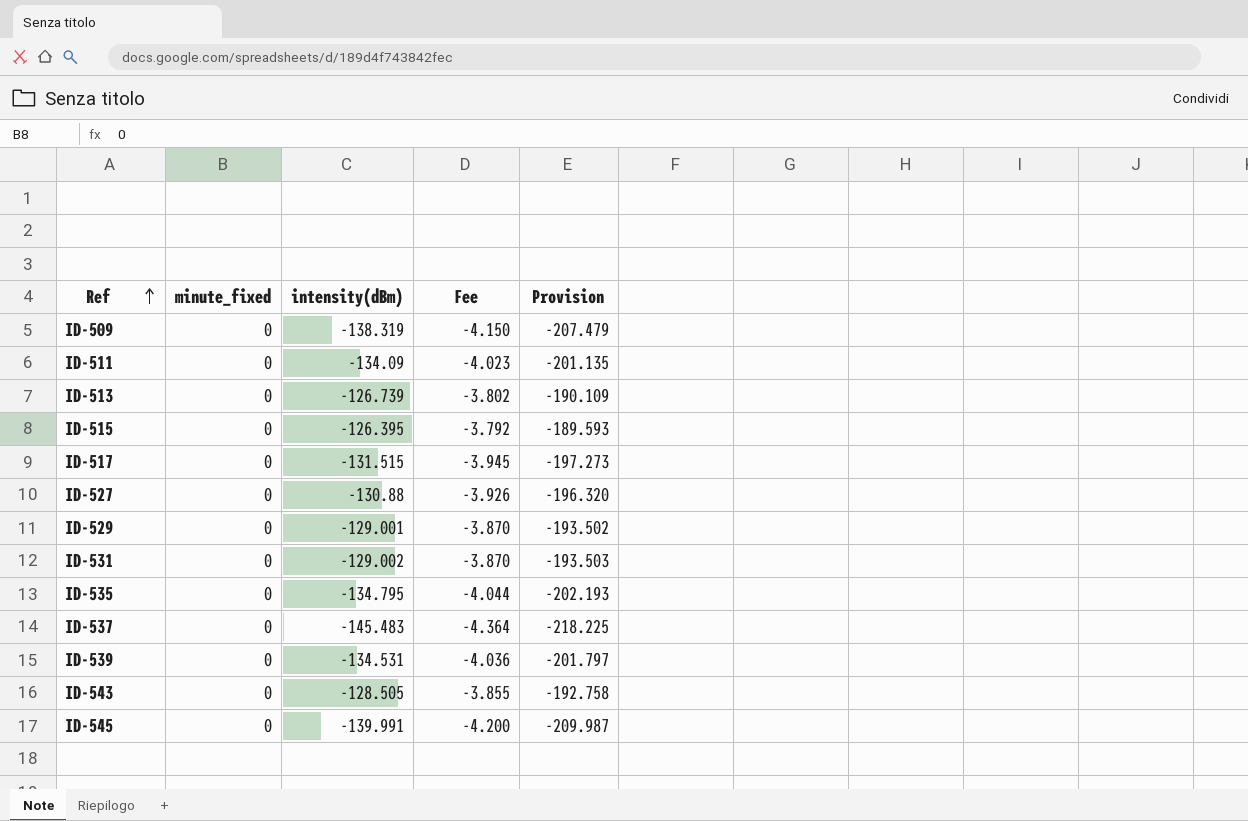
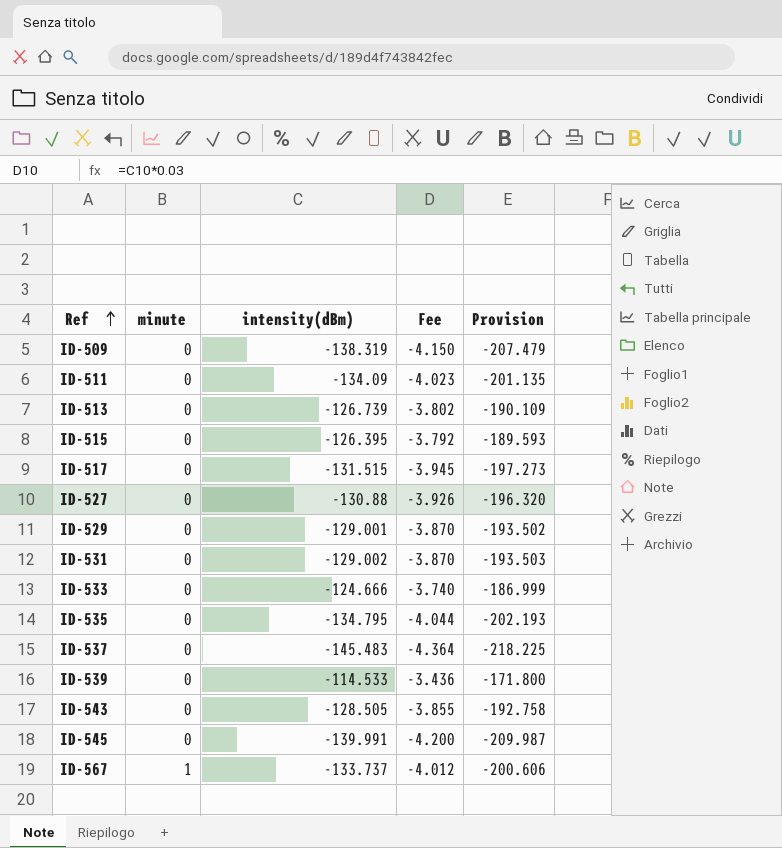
column name: minute_fixed -> minute
row ID-533: none -> 0 | -124.666 | -3.740 | -186.999
ID-539 | intensity(dBm): -134.531 -> -114.533
ID-539 | Fee: -4.036 -> -3.436
ID-539 | Provision: -201.797 -> -171.800
row ID-567: none -> 1 | -133.737 | -4.012 | -200.606

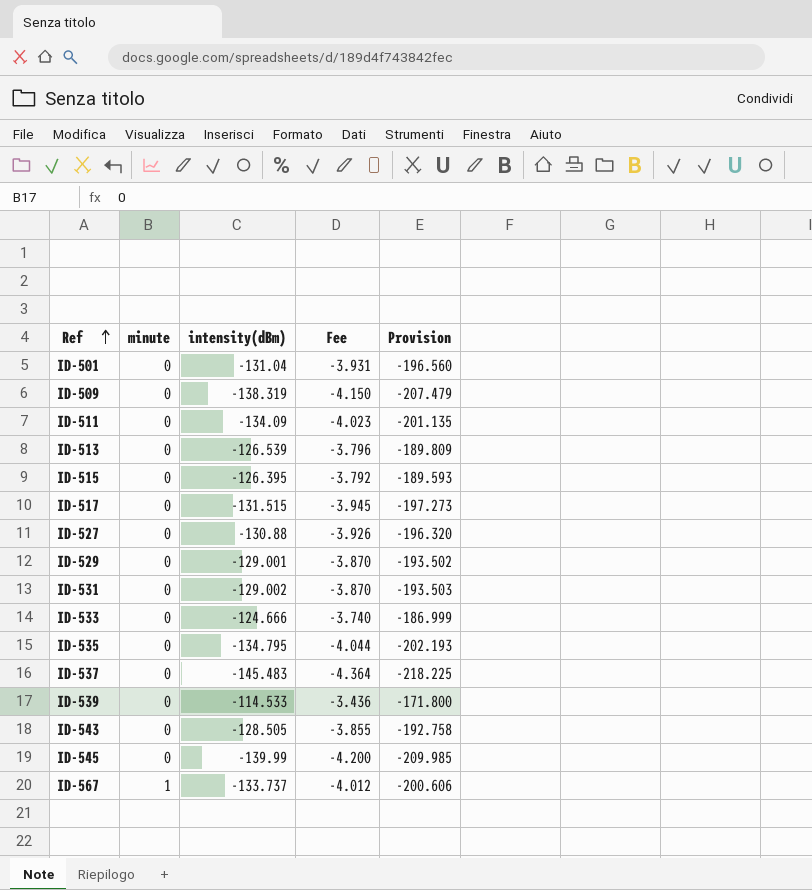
row ID-501: none -> 0 | -131.04 | -3.931 | -196.560
ID-513 | intensity(dBm): -126.739 -> -126.539
ID-513 | Fee: -3.802 -> -3.796
ID-513 | Provision: -190.109 -> -189.809
ID-545 | intensity(dBm): -139.991 -> -139.99
ID-545 | Provision: -209.987 -> -209.985

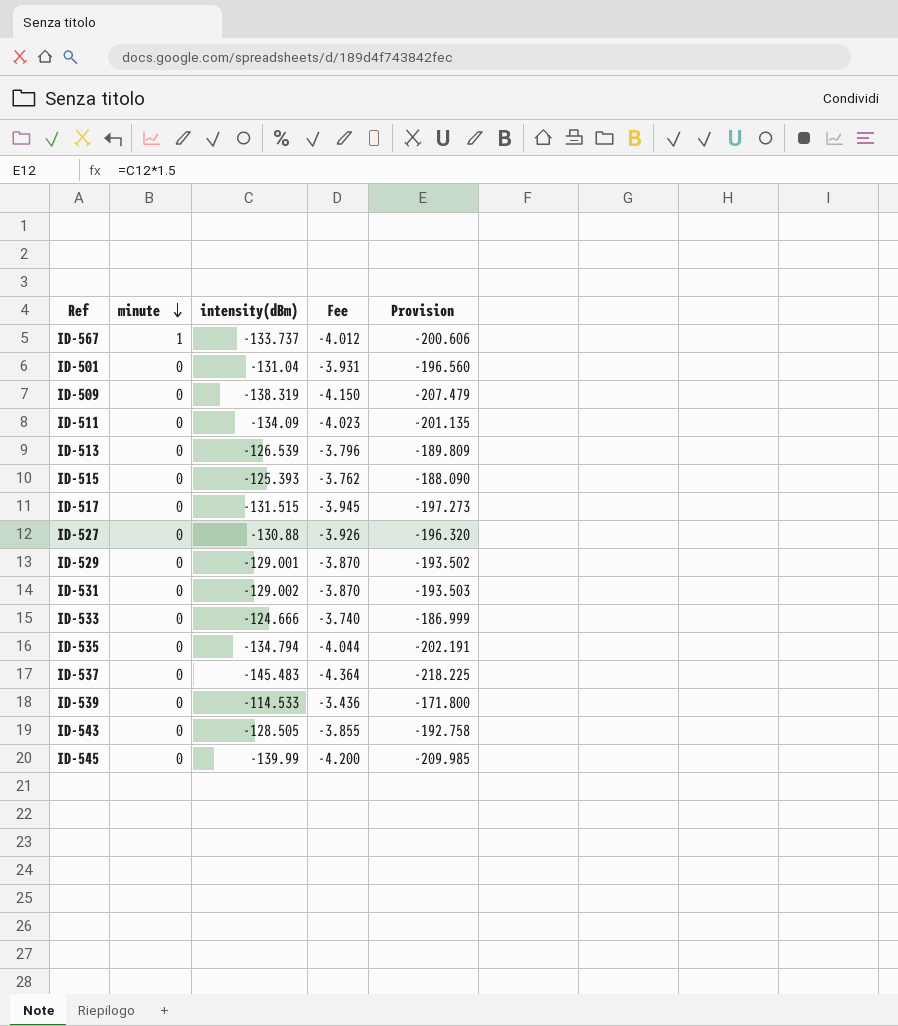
row order: Ref ascending -> minute descending
ID-515 | intensity(dBm): -126.395 -> -125.393
ID-515 | Fee: -3.792 -> -3.762
ID-515 | Provision: -189.593 -> -188.090
ID-535 | intensity(dBm): -134.795 -> -134.794
ID-535 | Provision: -202.193 -> -202.191

